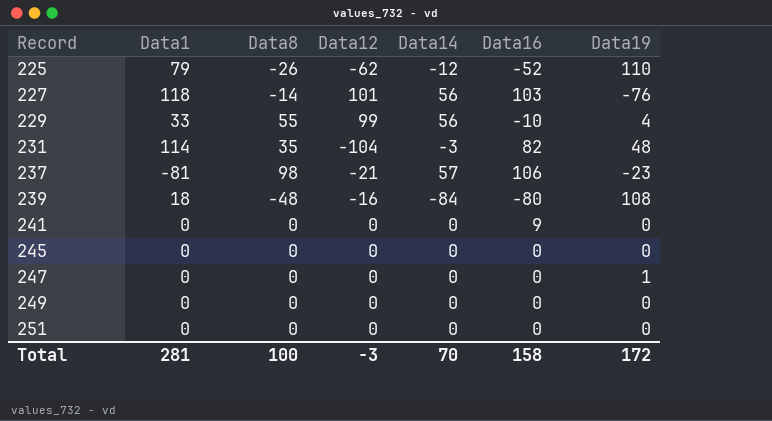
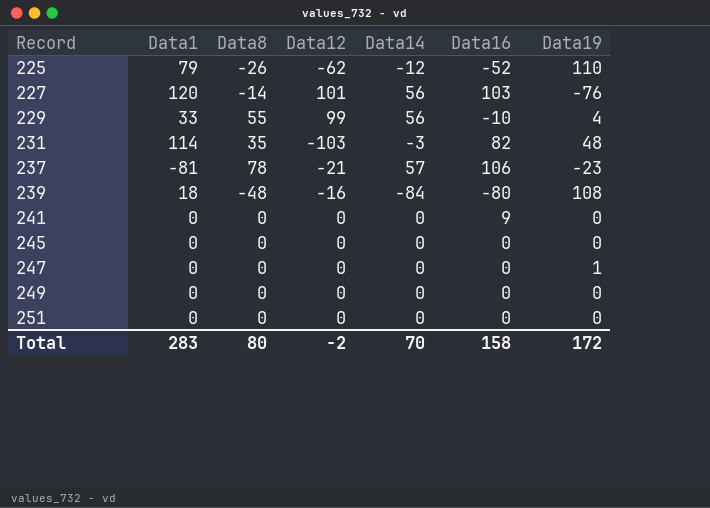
227 | Data1: 118 -> 120
231 | Data12: -104 -> -103
237 | Data8: 98 -> 78
Total | Data1: 281 -> 283
Total | Data8: 100 -> 80
Total | Data12: -3 -> -2

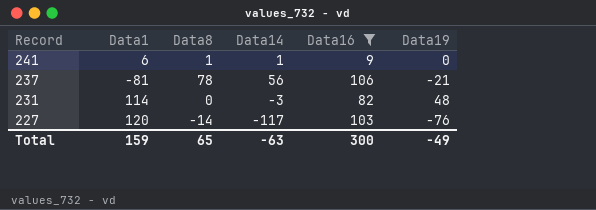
filter: none -> Data16 >= 9
row order: Record ascending -> Record descending
column Data12 | position: 4 -> none
241 | Data1: 0 -> 6
241 | Data8: 0 -> 1
241 | Data14: 0 -> 1
237 | Data14: 57 -> 56
237 | Data19: -23 -> -21
231 | Data8: 35 -> 0
227 | Data14: 56 -> -117
Total | Data1: 283 -> 159
Total | Data8: 80 -> 65
Total | Data14: 70 -> -63
Total | Data16: 158 -> 300
Total | Data19: 172 -> -49

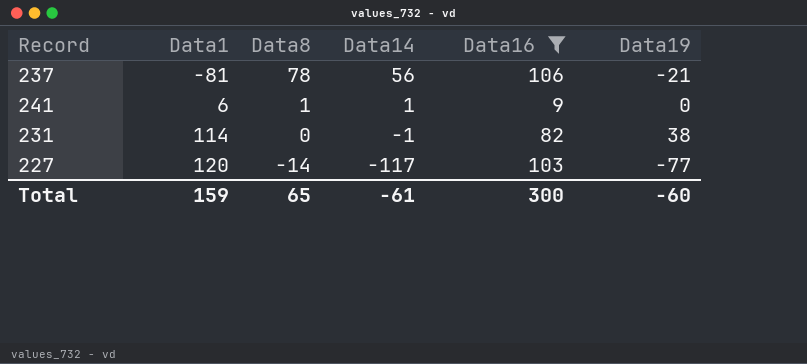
row order: Record descending -> Data1 ascending
231 | Data14: -3 -> -1
231 | Data19: 48 -> 38
227 | Data19: -76 -> -77
Total | Data14: -63 -> -61
Total | Data19: -49 -> -60

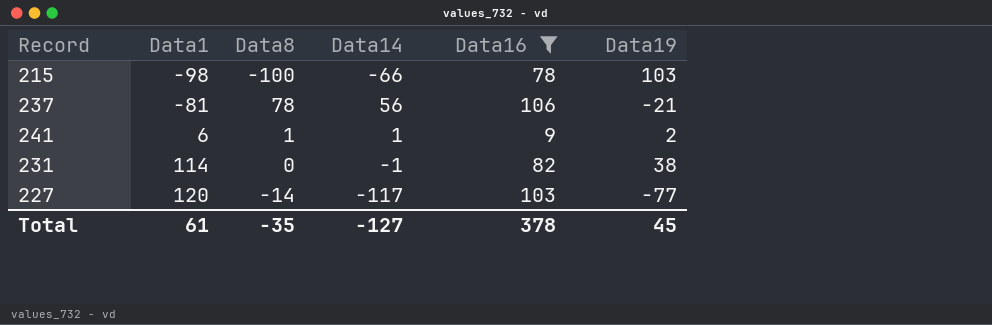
row 215: none -> -98 | -100 | -66 | 78 | 103
241 | Data19: 0 -> 2
Total | Data1: 159 -> 61
Total | Data8: 65 -> -35
Total | Data14: -61 -> -127
Total | Data16: 300 -> 378
Total | Data19: -60 -> 45

